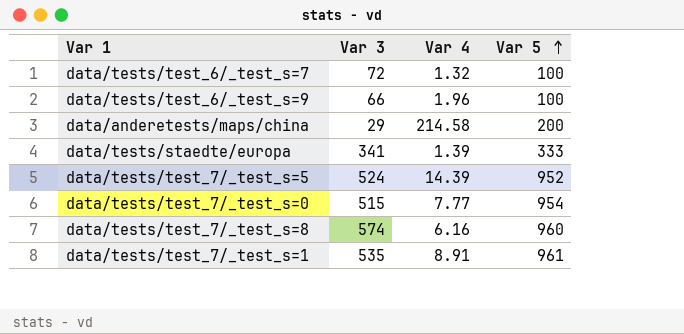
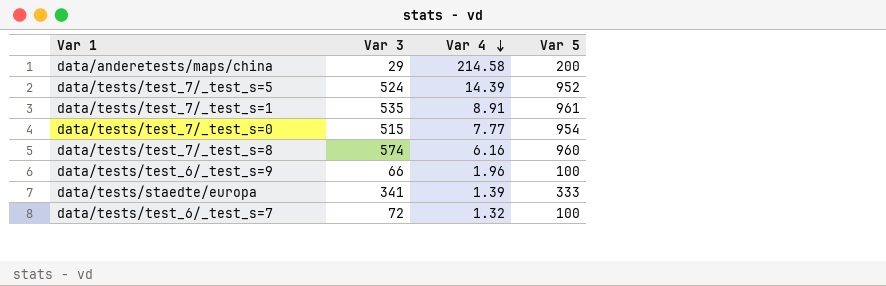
row order: Var 5 ascending -> Var 4 descending

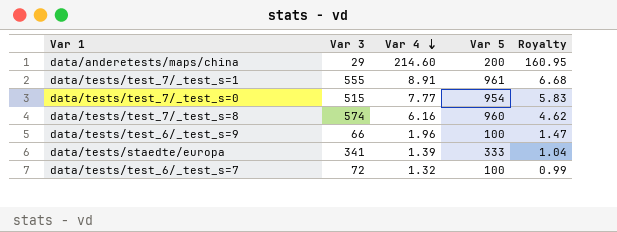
column Royalty | formula: none -> [Var 4] * 0.75
row data/tests/test_7/_test_s=5: 524 | 14.39 | 952 -> none
data/anderetests/maps/china | Var 4: 214.58 -> 214.60
data/tests/test_7/_test_s=1 | Var 3: 535 -> 555

